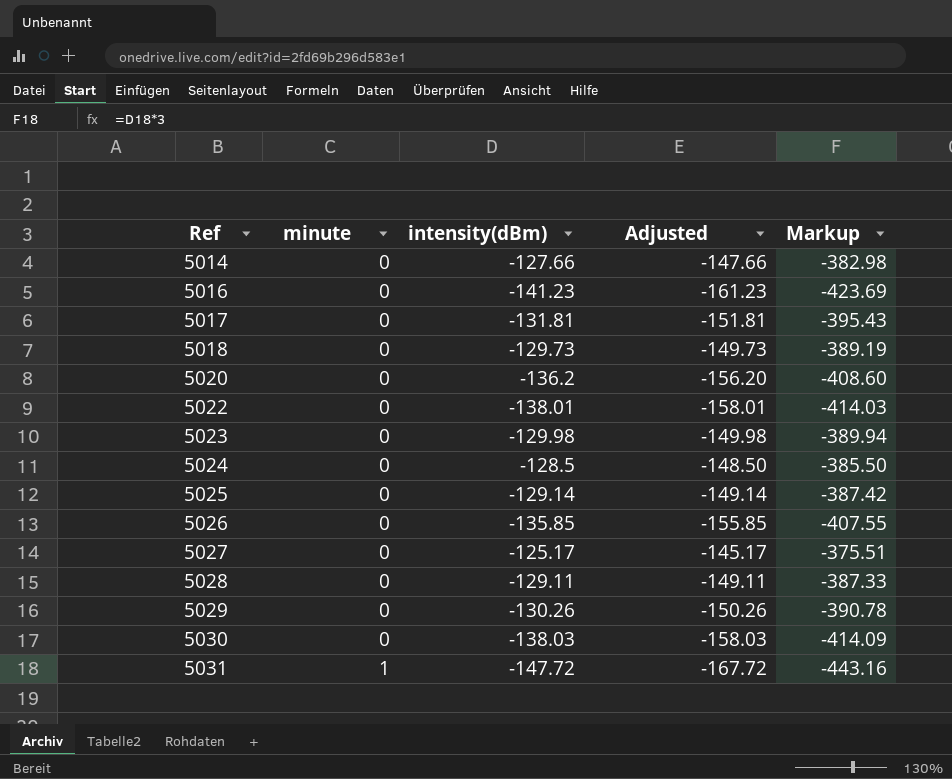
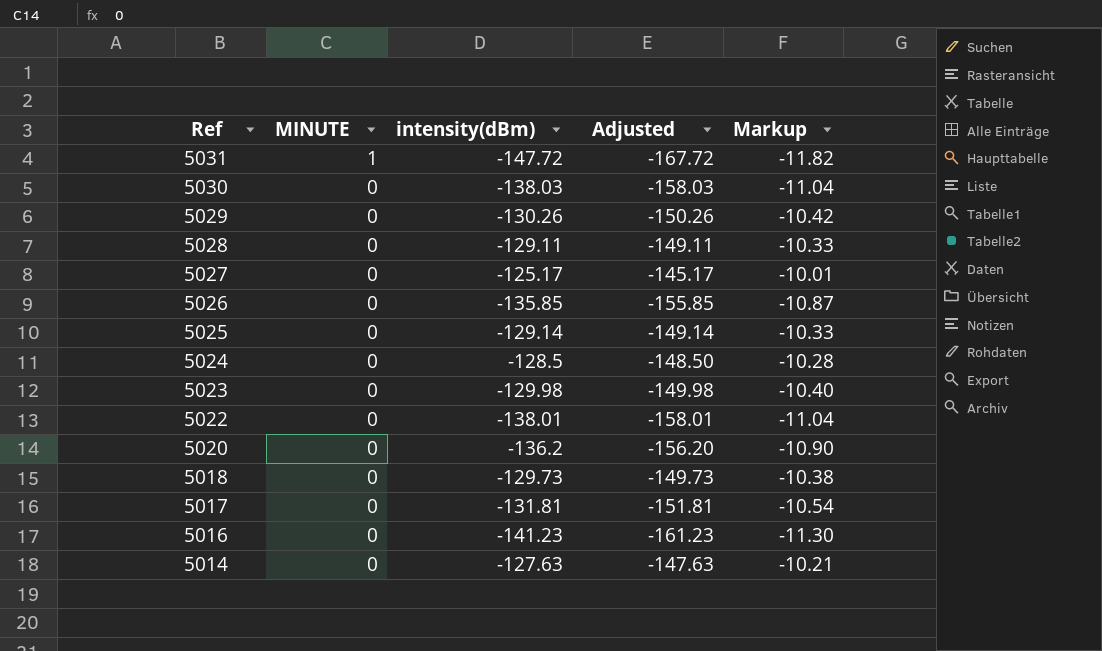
row order: Ref ascending -> Ref descending
column name: minute -> MINUTE
column Markup | formula: [intensity(dBm)] * 3 -> [intensity(dBm)] * 0.08
5014 | intensity(dBm): -127.66 -> -127.63
5014 | Adjusted: -147.66 -> -147.63

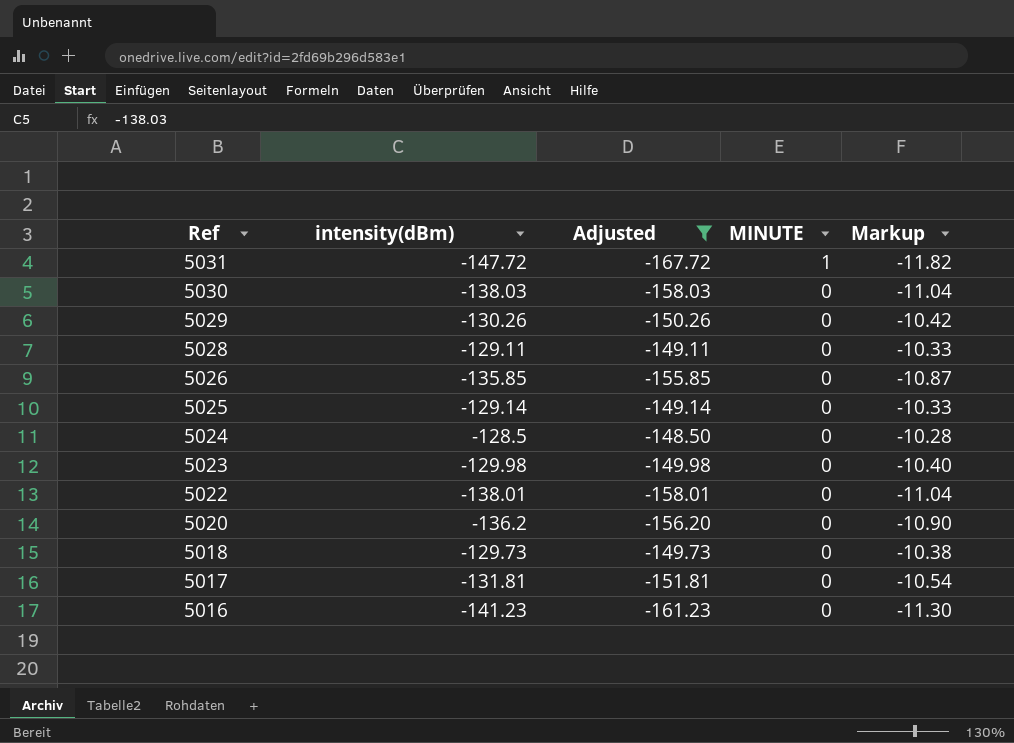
filter: none -> Adjusted <= -148.50
column MINUTE | position: 2 -> 4

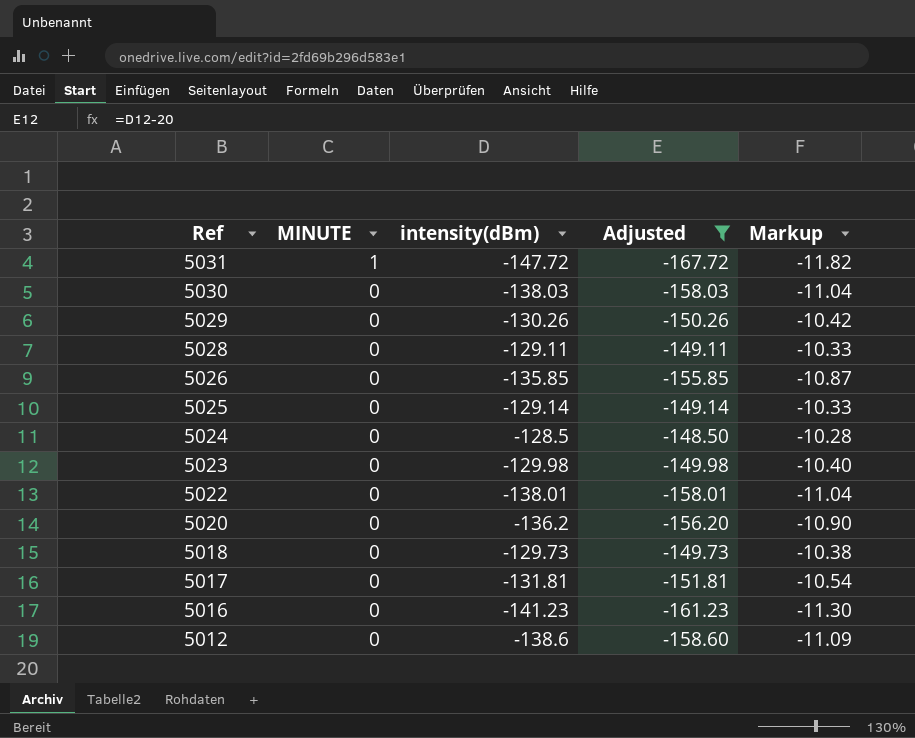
column MINUTE | position: 4 -> 2
row 5012: none -> 0 | -138.6 | -158.60 | -11.09

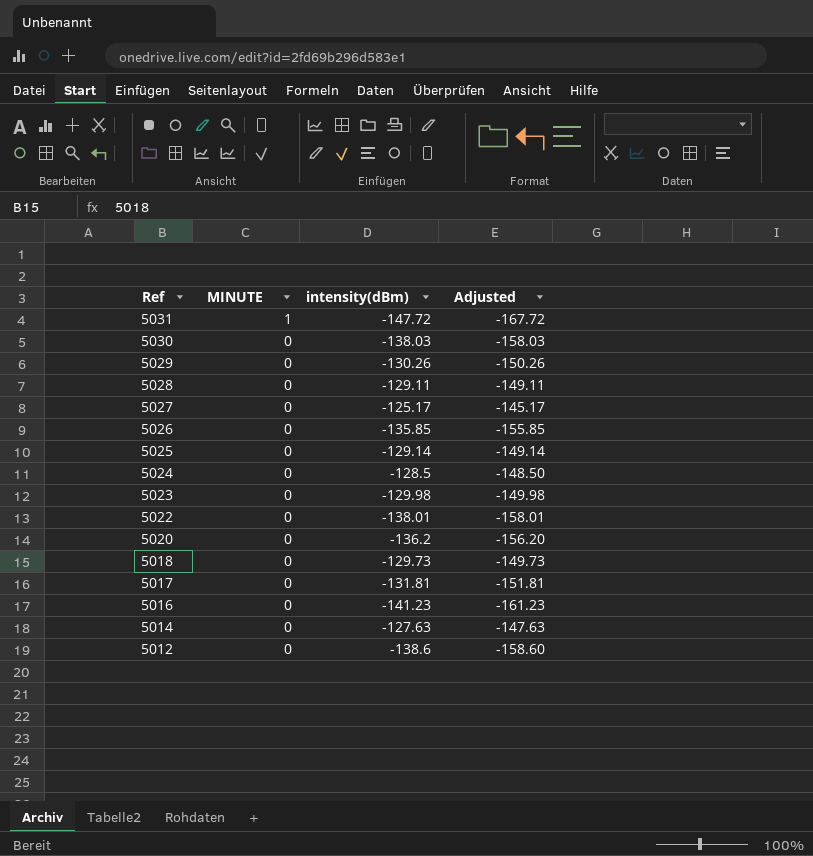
filter: Adjusted <= -148.50 -> none
column Markup | formula: [intensity(dBm)] * 0.08 -> none

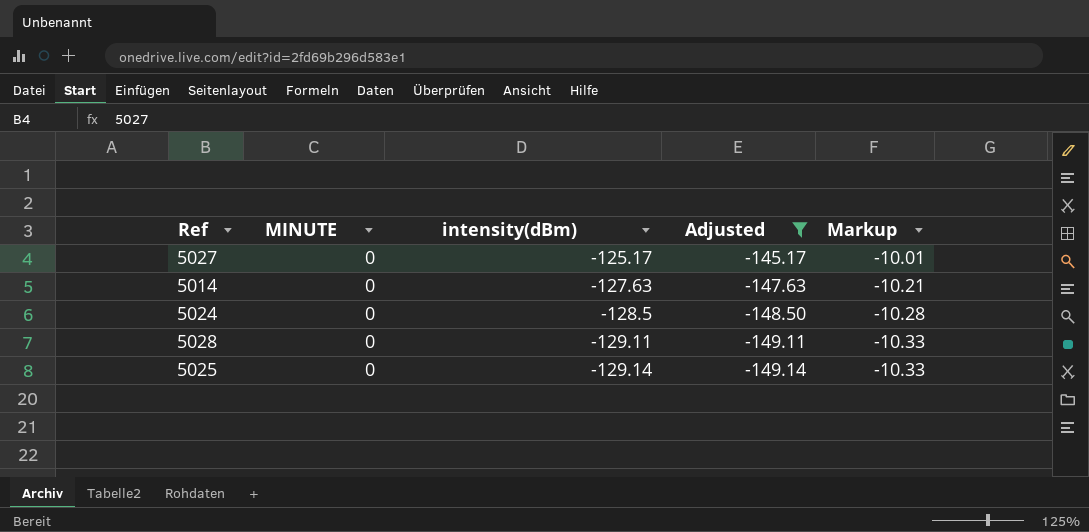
filter: none -> Adjusted >= -149.14
row order: Ref descending -> intensity(dBm) descending
column Markup | formula: none -> [intensity(dBm)] * 0.08

